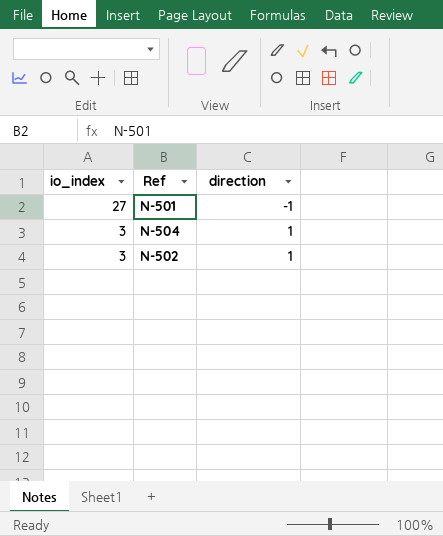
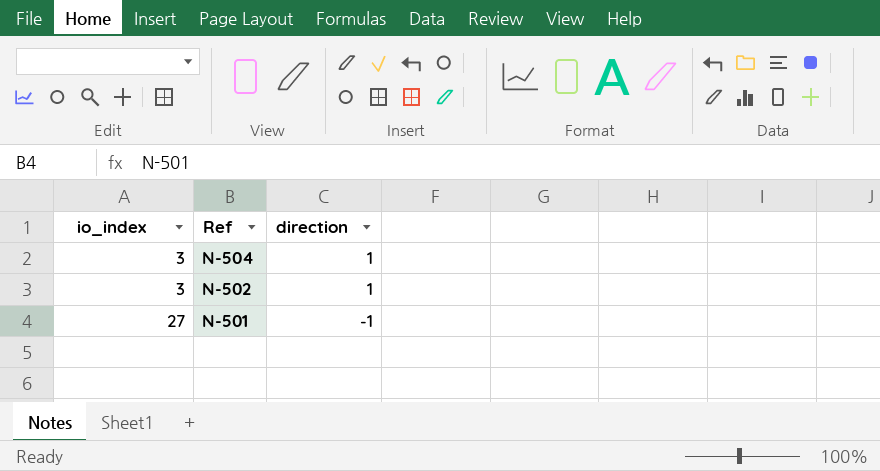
row order: io_index descending -> io_index ascending

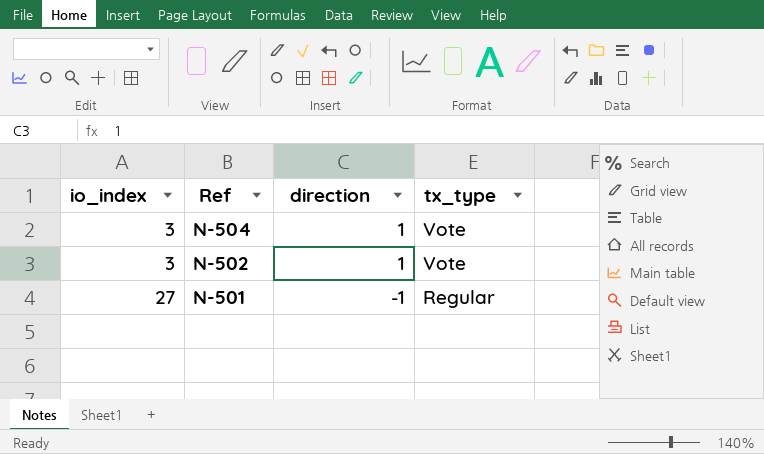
column tx_type | position: none -> 4

